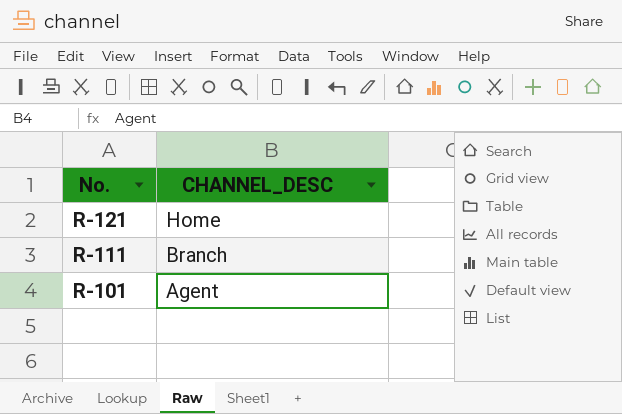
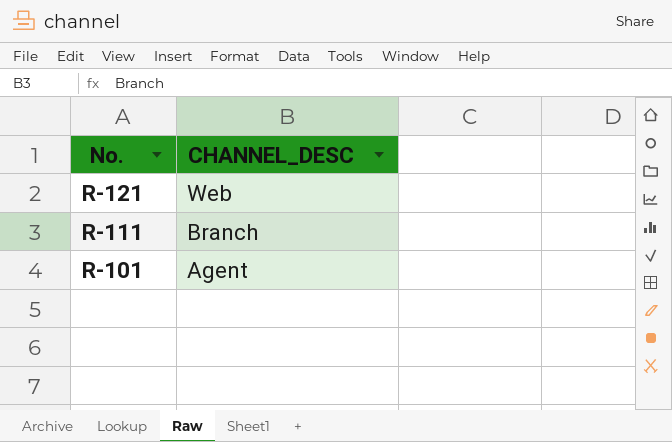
R-121 | CHANNEL_DESC: Home -> Web

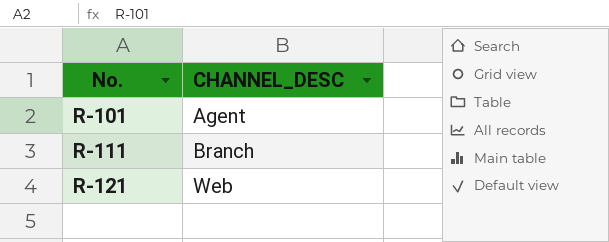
row order: No. descending -> No. ascending

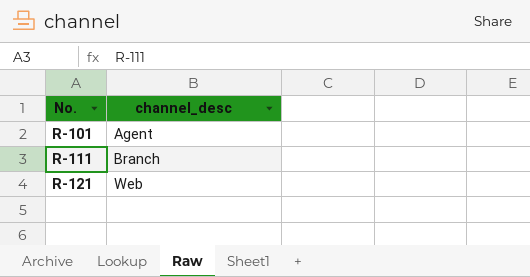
column name: CHANNEL_DESC -> channel_desc

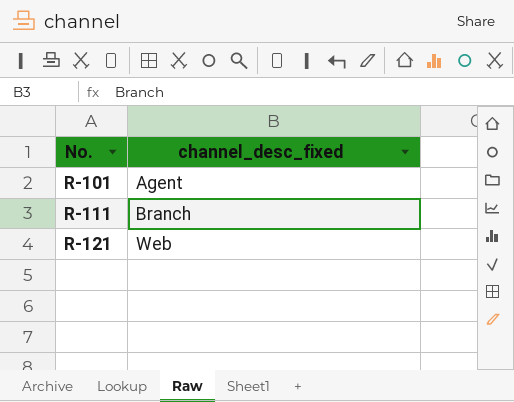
column name: channel_desc -> channel_desc_fixed

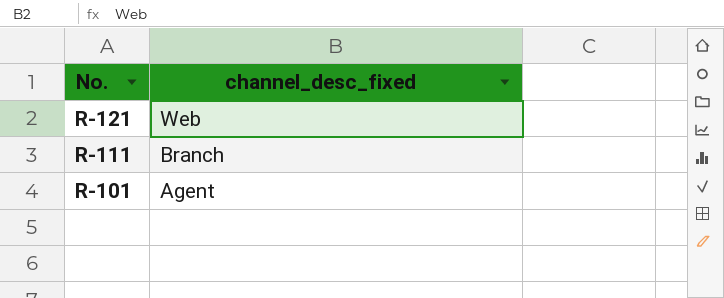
row order: No. ascending -> No. descending

